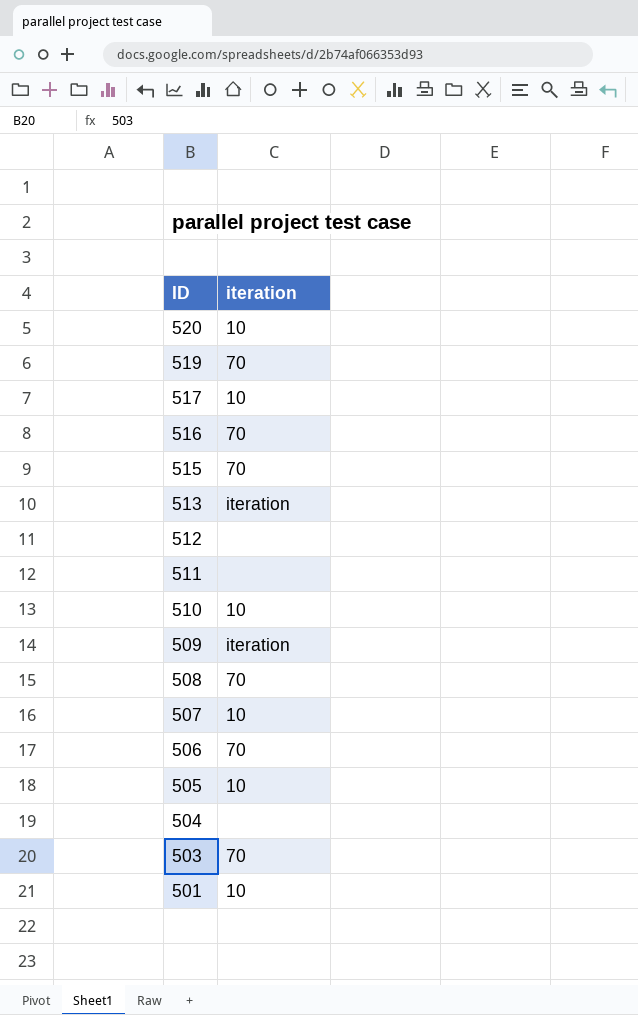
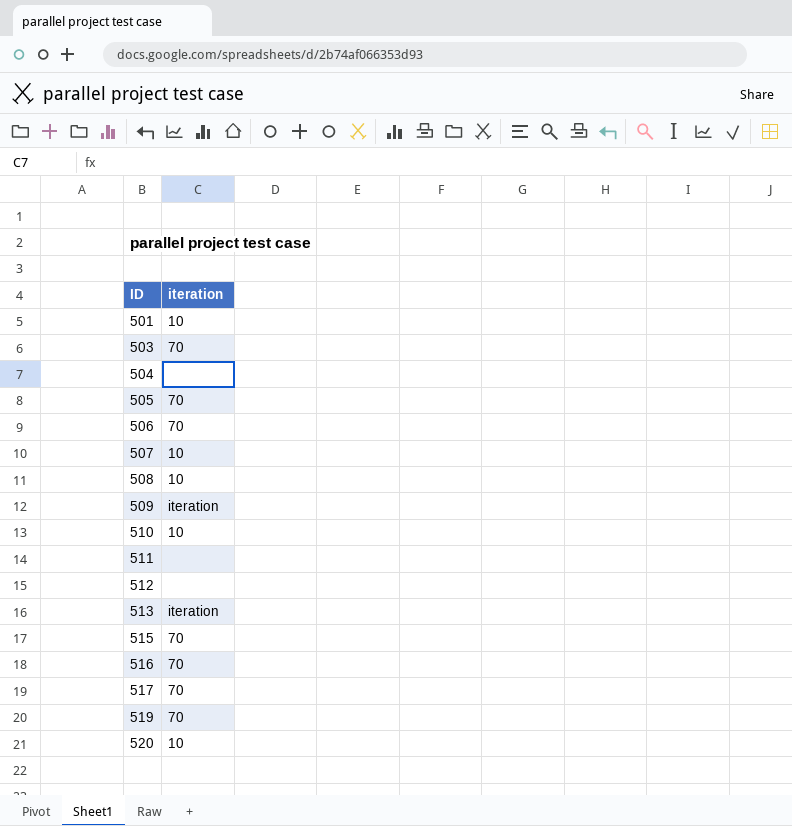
row order: ID descending -> ID ascending
505 | iteration: 10 -> 70
508 | iteration: 70 -> 10
517 | iteration: 10 -> 70

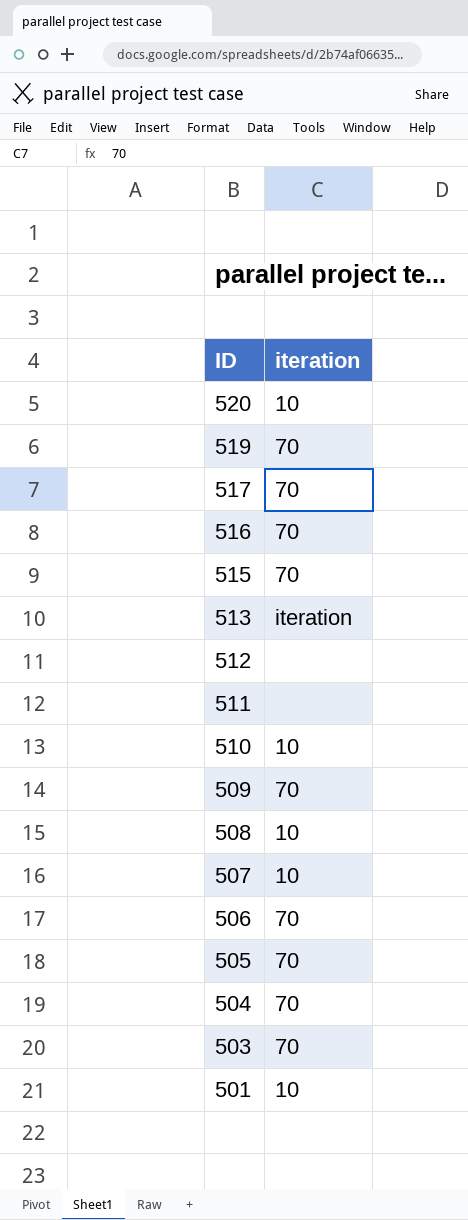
row order: ID ascending -> ID descending
509 | iteration: iteration -> 70
504 | iteration: none -> 70

